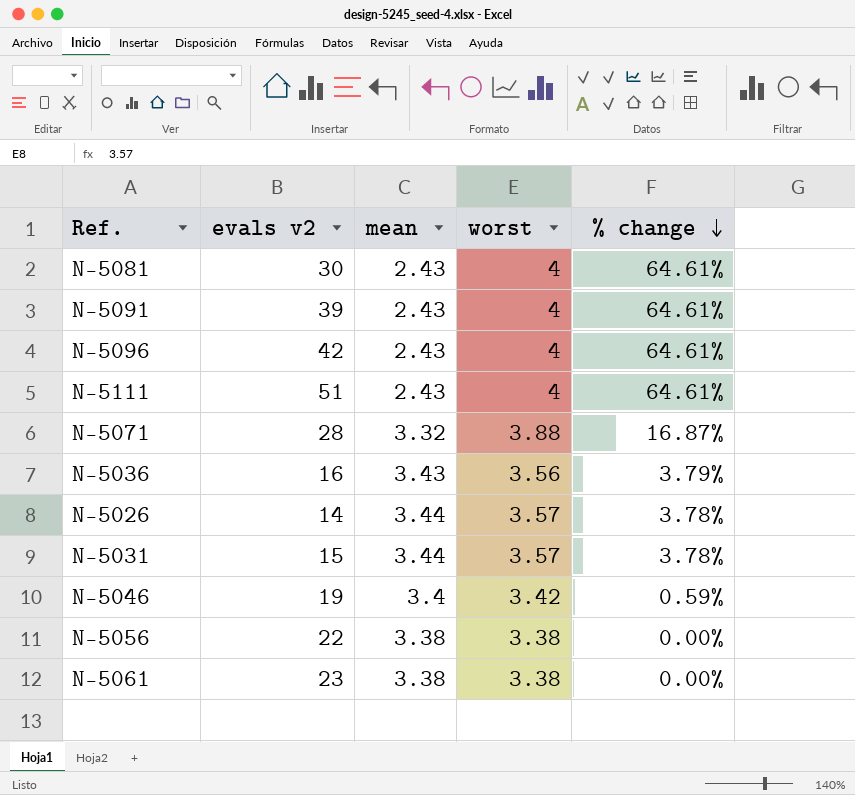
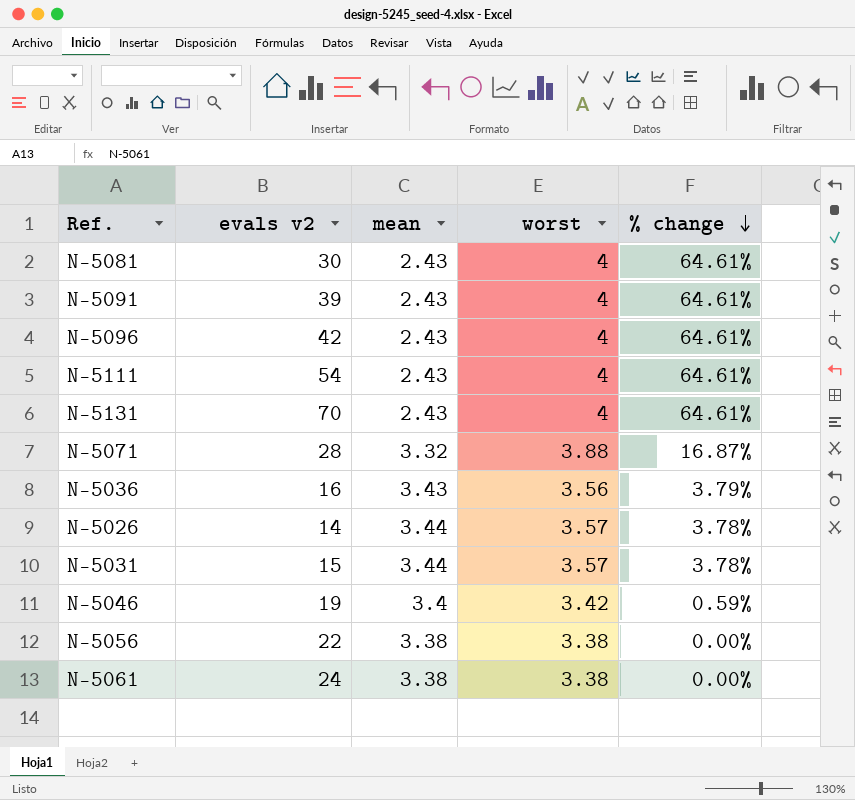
N-5111 | evals v2: 51 -> 54
row N-5131: none -> 70 | 2.43 | 4 | 64.61%
N-5061 | evals v2: 23 -> 24

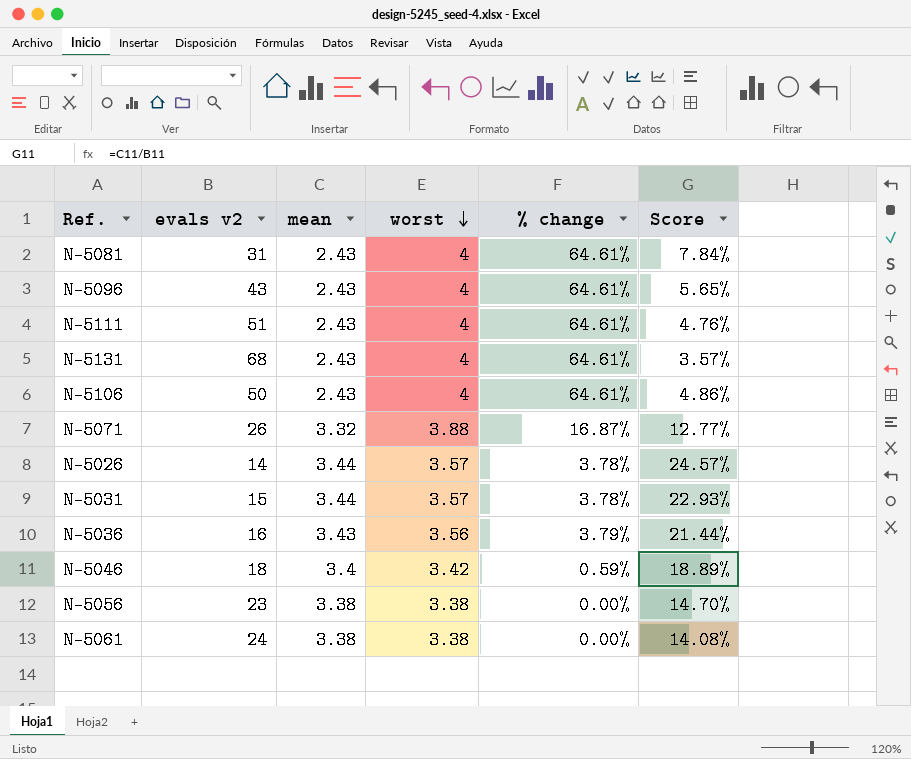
row order: % change descending -> worst descending
column Score | formula: none -> [mean] / [evals v2]
row N-5091: 39 | 2.43 | 4 | 64.61% -> none
N-5081 | evals v2: 30 -> 31
N-5096 | evals v2: 42 -> 43
N-5111 | evals v2: 54 -> 51
N-5131 | evals v2: 70 -> 68
row N-5106: none -> 50 | 2.43 | 4 | 64.61% | 4.86%
N-5071 | evals v2: 28 -> 26
N-5046 | evals v2: 19 -> 18
N-5056 | evals v2: 22 -> 23

